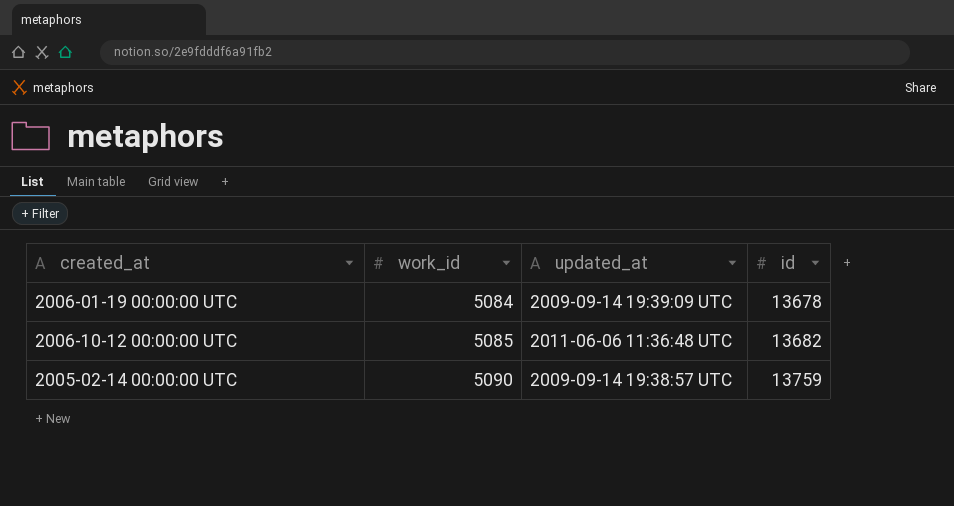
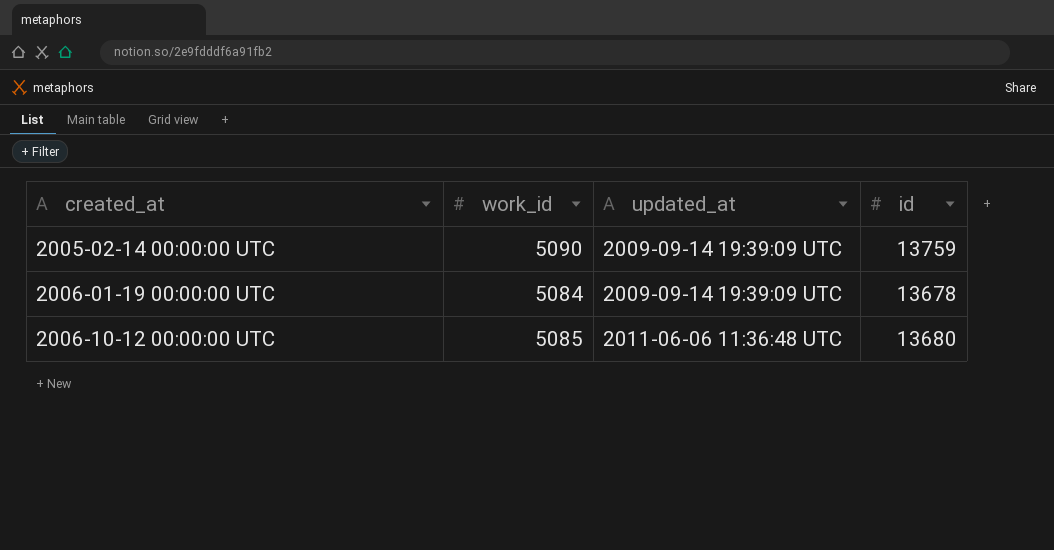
row order: work_id ascending -> created_at ascending
2005-02-14 00:00:00 UTC | updated_at: 2009-09-14 19:38:57 UTC -> 2009-09-14 19:39:09 UTC
2006-10-12 00:00:00 UTC | id: 13682 -> 13680

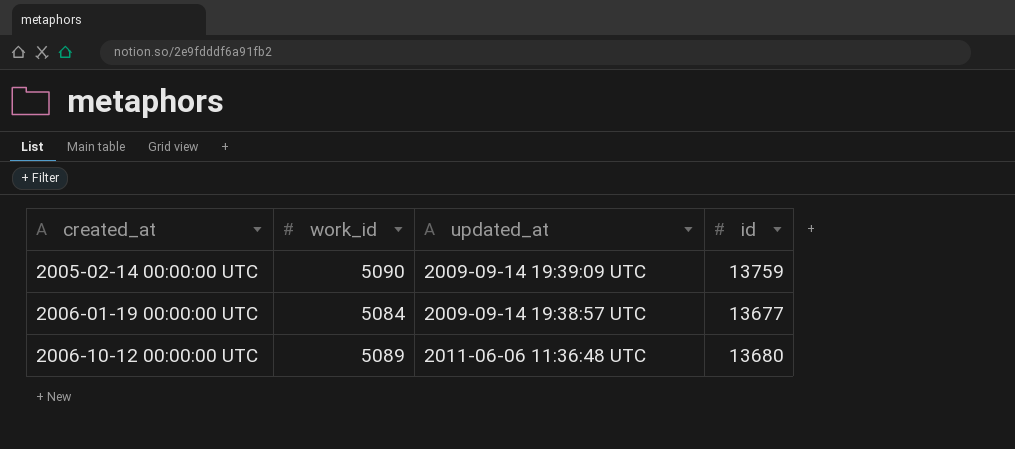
2006-01-19 00:00:00 UTC | updated_at: 2009-09-14 19:39:09 UTC -> 2009-09-14 19:38:57 UTC
2006-01-19 00:00:00 UTC | id: 13678 -> 13677
2006-10-12 00:00:00 UTC | work_id: 5085 -> 5089

